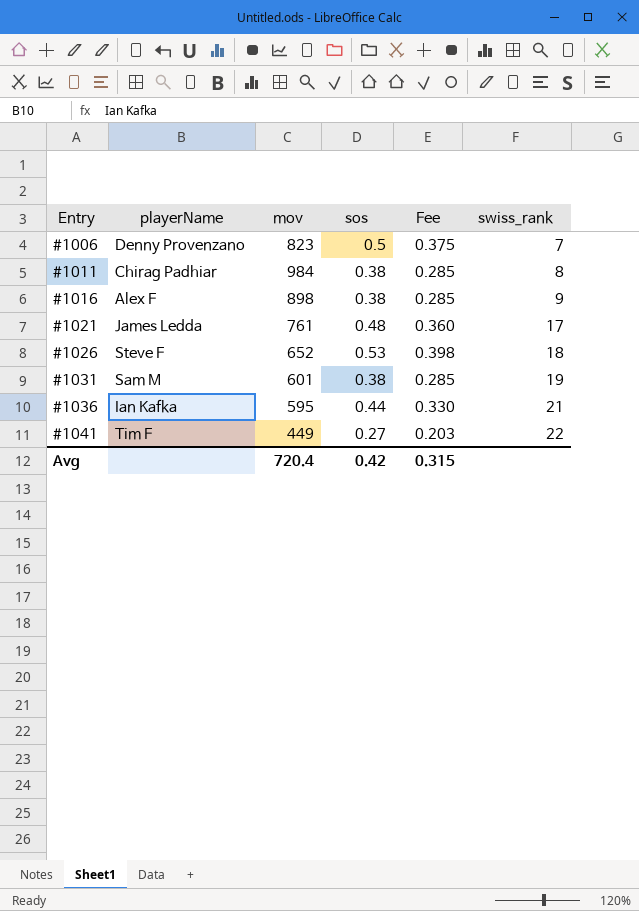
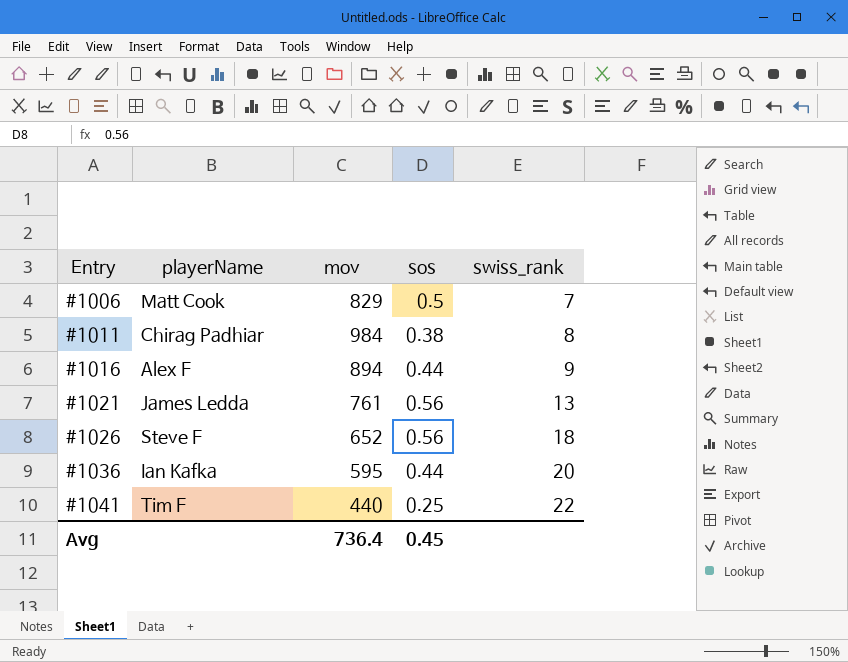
column Fee | formula: [sos] * 0.75 -> none
row #1031: Sam M | 601 | 0.38 | 0.285 | 19 -> none
#1006 | playerName: Denny Provenzano -> Matt Cook
#1006 | mov: 823 -> 829
#1016 | mov: 898 -> 894
#1016 | sos: 0.38 -> 0.44
#1021 | sos: 0.48 -> 0.56
#1021 | swiss_rank: 17 -> 13
#1026 | sos: 0.53 -> 0.56
#1036 | swiss_rank: 21 -> 20
#1041 | mov: 449 -> 440
#1041 | sos: 0.27 -> 0.25
Avg | mov: 720.4 -> 736.4
Avg | sos: 0.42 -> 0.45

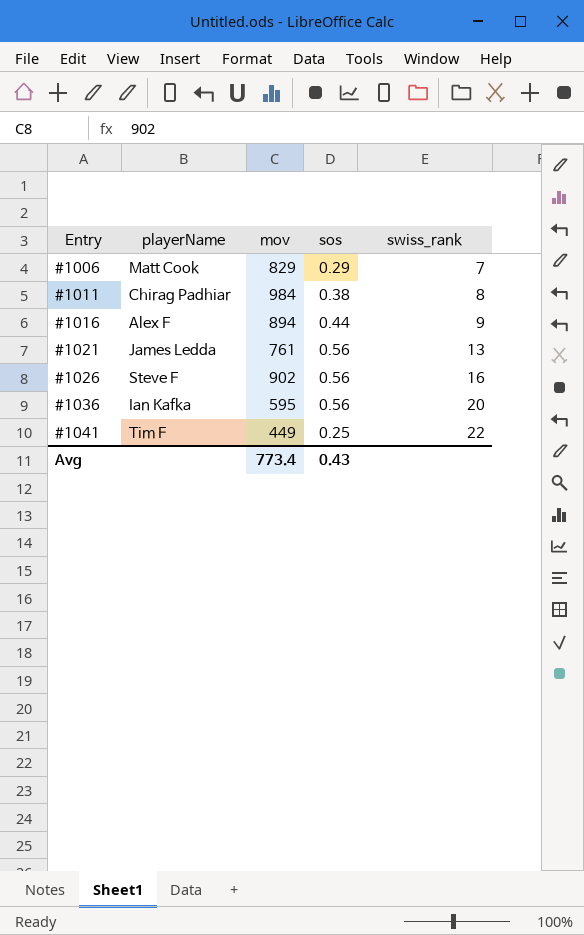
#1006 | sos: 0.5 -> 0.29
#1026 | mov: 652 -> 902
#1026 | swiss_rank: 18 -> 16
#1036 | sos: 0.44 -> 0.56
#1041 | mov: 440 -> 449
Avg | mov: 736.4 -> 773.4
Avg | sos: 0.45 -> 0.43

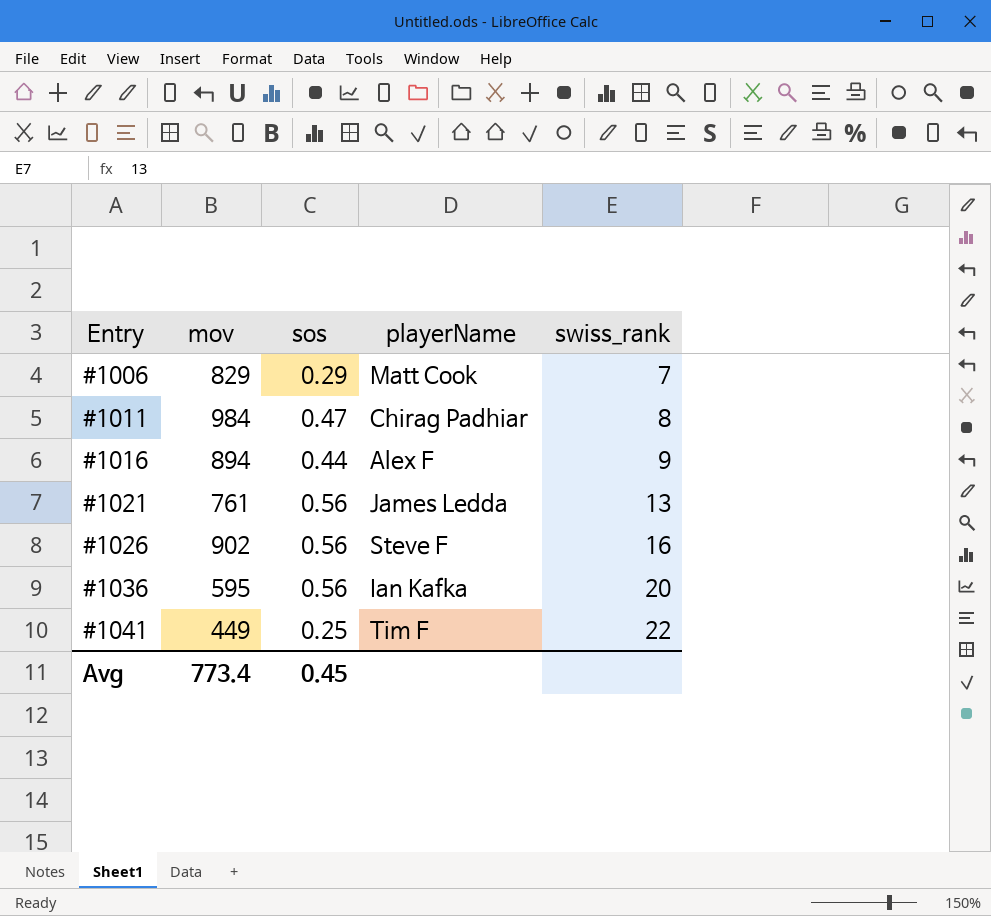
column playerName | position: 2 -> 4
#1011 | sos: 0.38 -> 0.47
Avg | sos: 0.43 -> 0.45

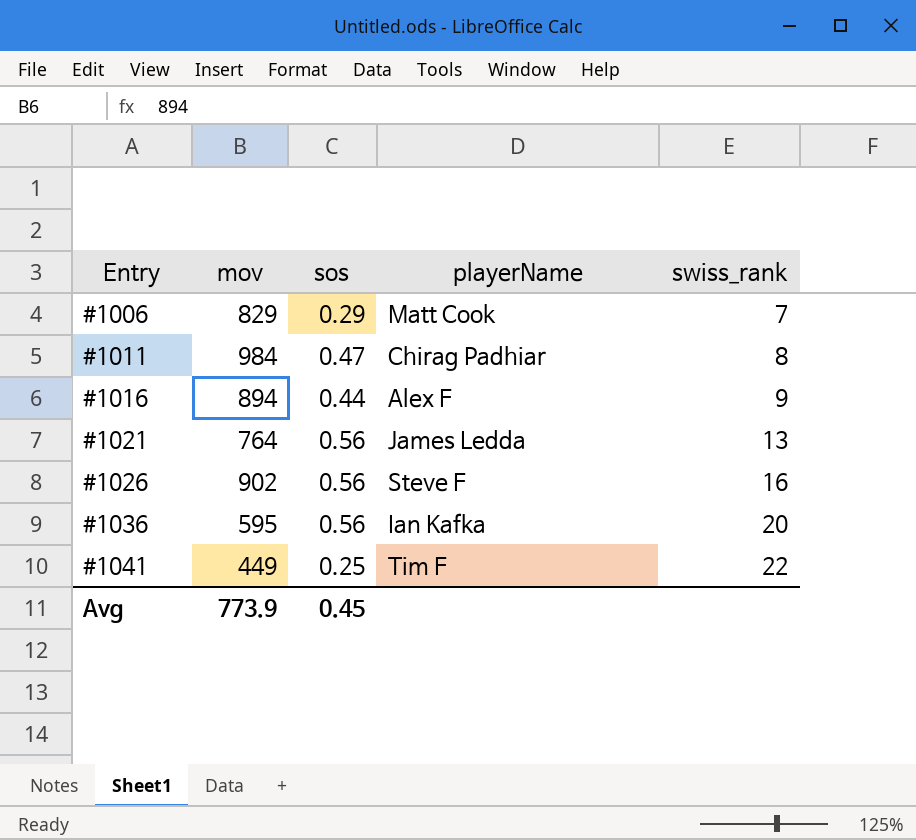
#1021 | mov: 761 -> 764
Avg | mov: 773.4 -> 773.9

